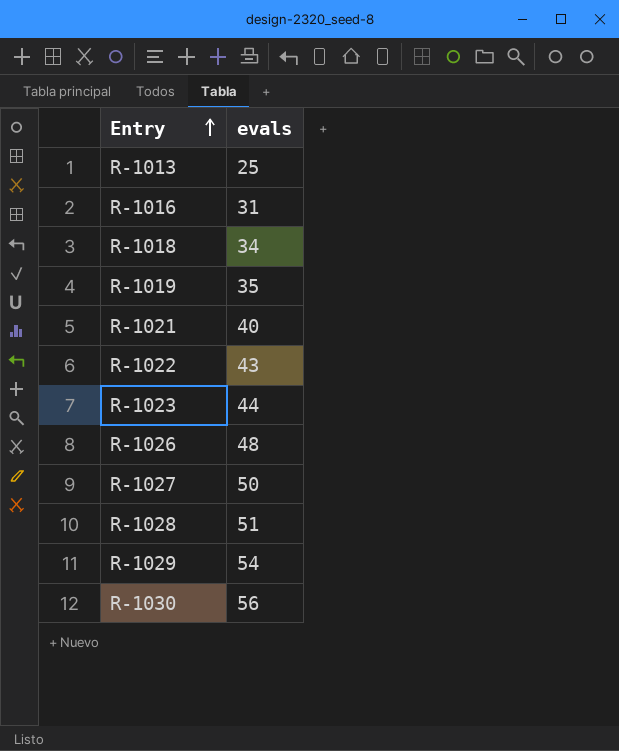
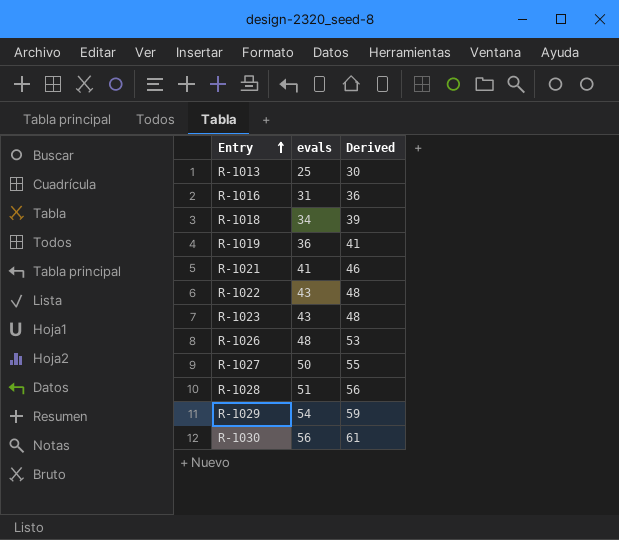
column Derived | formula: none -> [evals] + 5
R-1019 | evals: 35 -> 36
R-1021 | evals: 40 -> 41
R-1023 | evals: 44 -> 43

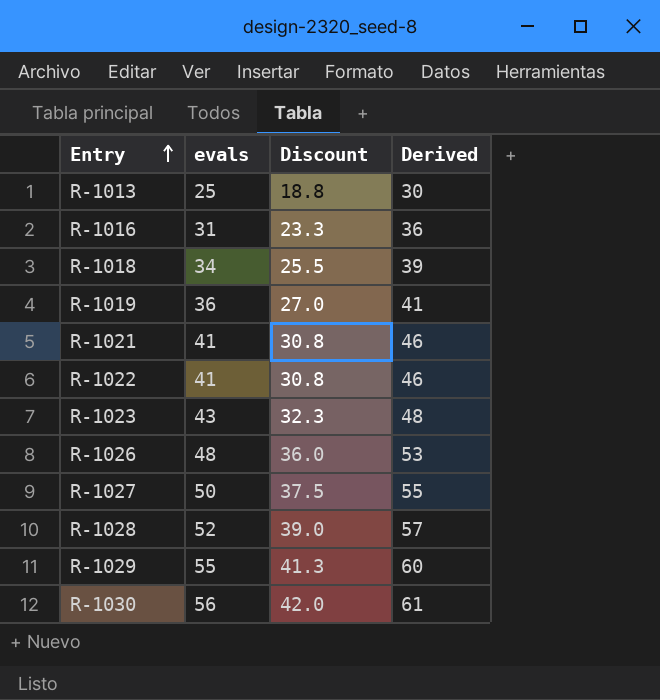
column Discount | formula: none -> [evals] * 0.75
R-1022 | evals: 43 -> 41
R-1022 | Derived: 48 -> 46
R-1028 | evals: 51 -> 52
R-1028 | Derived: 56 -> 57
R-1029 | evals: 54 -> 55
R-1029 | Derived: 59 -> 60

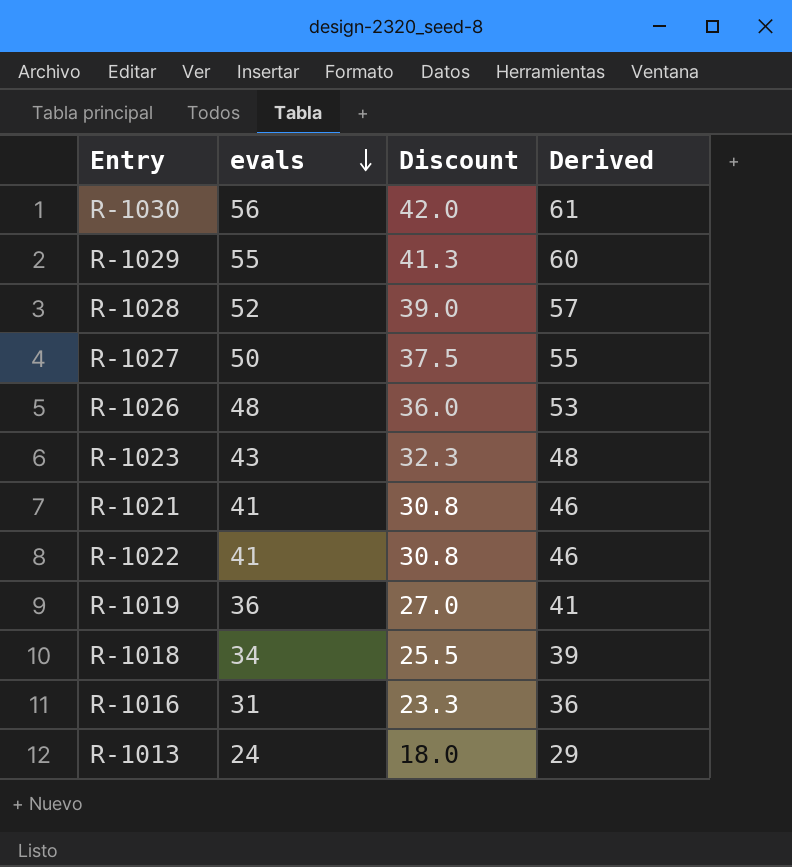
row order: Entry ascending -> evals descending
R-1013 | evals: 25 -> 24
R-1013 | Discount: 18.8 -> 18.0
R-1013 | Derived: 30 -> 29

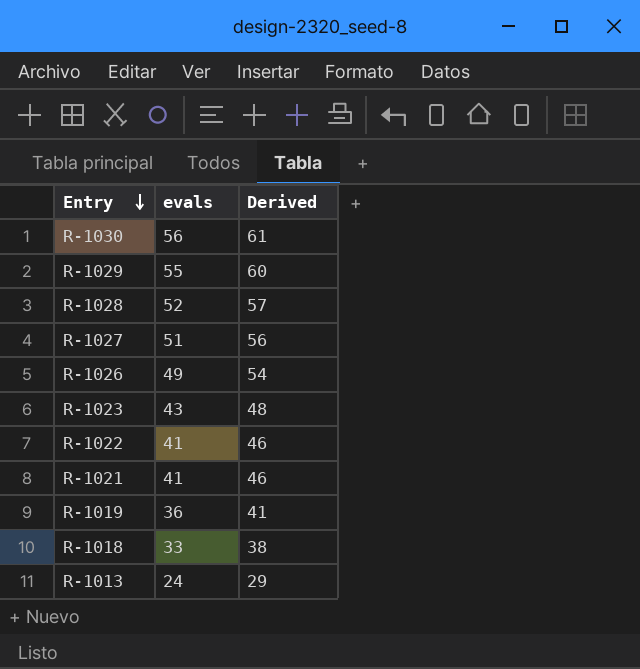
row order: evals descending -> Entry descending
column Discount | formula: [evals] * 0.75 -> none
row R-1016: 31 | 23.3 | 36 -> none
R-1027 | evals: 50 -> 51
R-1027 | Derived: 55 -> 56
R-1026 | evals: 48 -> 49
R-1026 | Derived: 53 -> 54
R-1018 | evals: 34 -> 33
R-1018 | Derived: 39 -> 38

